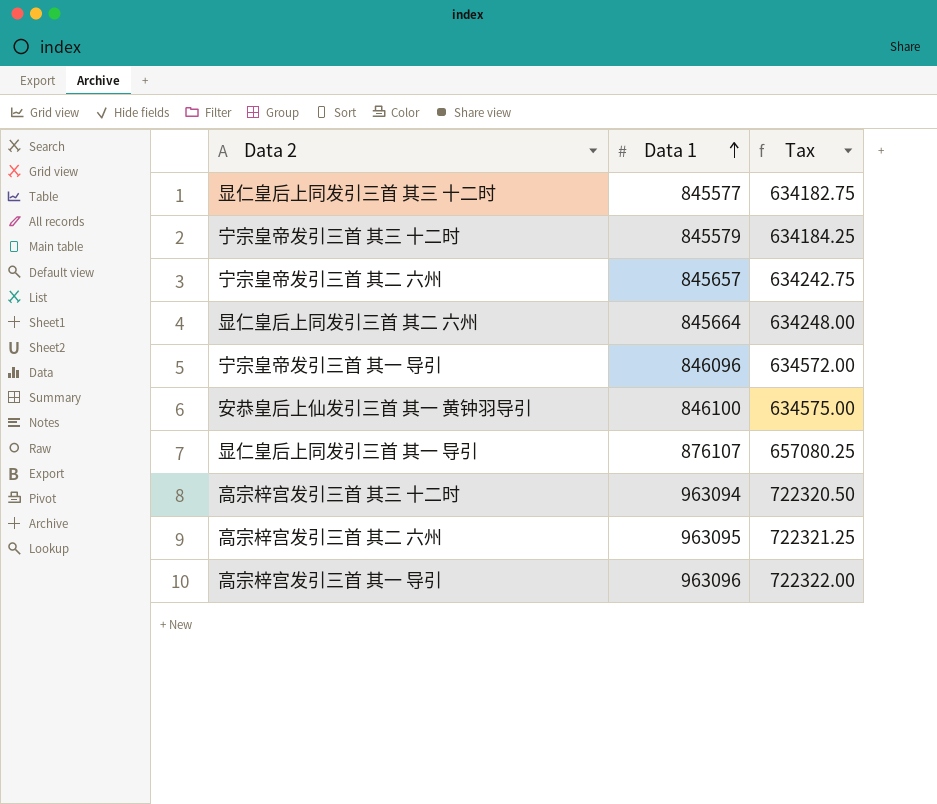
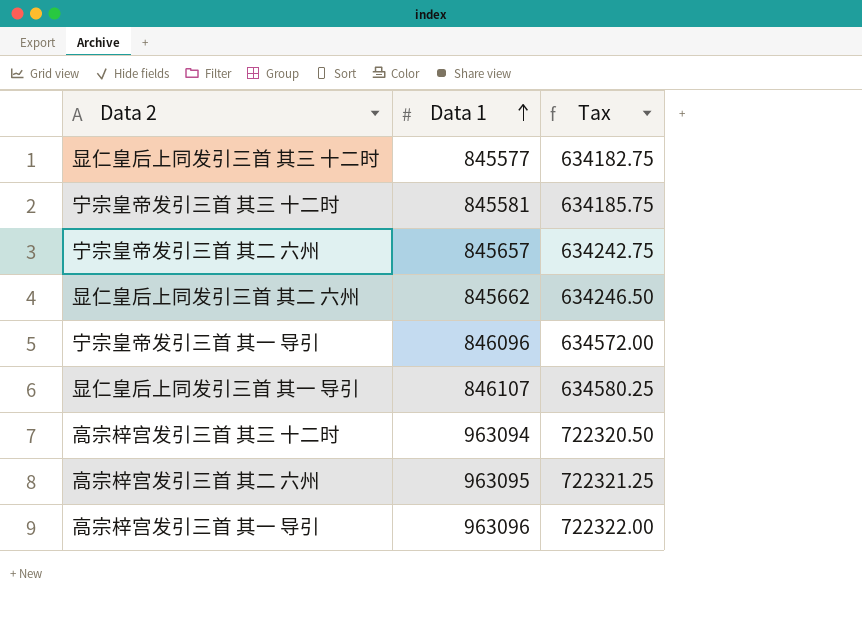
row 安恭皇后上仙发引三首 其一 黄钟羽导引: 846100 | 634575.00 -> none
宁宗皇帝发引三首 其三 十二时 | Data 1: 845579 -> 845581
宁宗皇帝发引三首 其三 十二时 | Tax: 634184.25 -> 634185.75
显仁皇后上同发引三首 其二 六州 | Data 1: 845664 -> 845662
显仁皇后上同发引三首 其二 六州 | Tax: 634248.00 -> 634246.50
显仁皇后上同发引三首 其一 导引 | Data 1: 876107 -> 846107
显仁皇后上同发引三首 其一 导引 | Tax: 657080.25 -> 634580.25

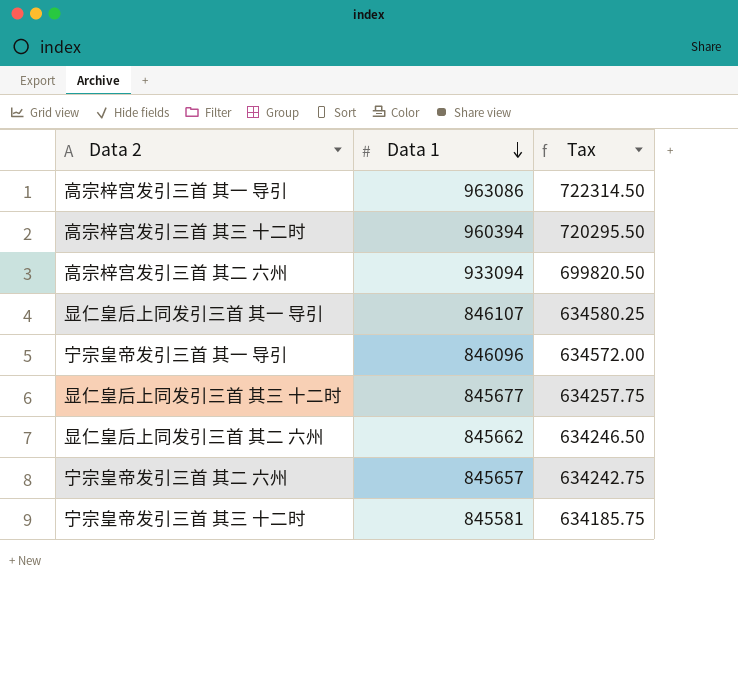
row order: Data 1 ascending -> Data 1 descending
高宗梓宫发引三首 其一 导引 | Data 1: 963096 -> 963086
高宗梓宫发引三首 其一 导引 | Tax: 722322.00 -> 722314.50
高宗梓宫发引三首 其三 十二时 | Data 1: 963094 -> 960394
高宗梓宫发引三首 其三 十二时 | Tax: 722320.50 -> 720295.50
高宗梓宫发引三首 其二 六州 | Data 1: 963095 -> 933094
高宗梓宫发引三首 其二 六州 | Tax: 722321.25 -> 699820.50
显仁皇后上同发引三首 其三 十二时 | Data 1: 845577 -> 845677
显仁皇后上同发引三首 其三 十二时 | Tax: 634182.75 -> 634257.75

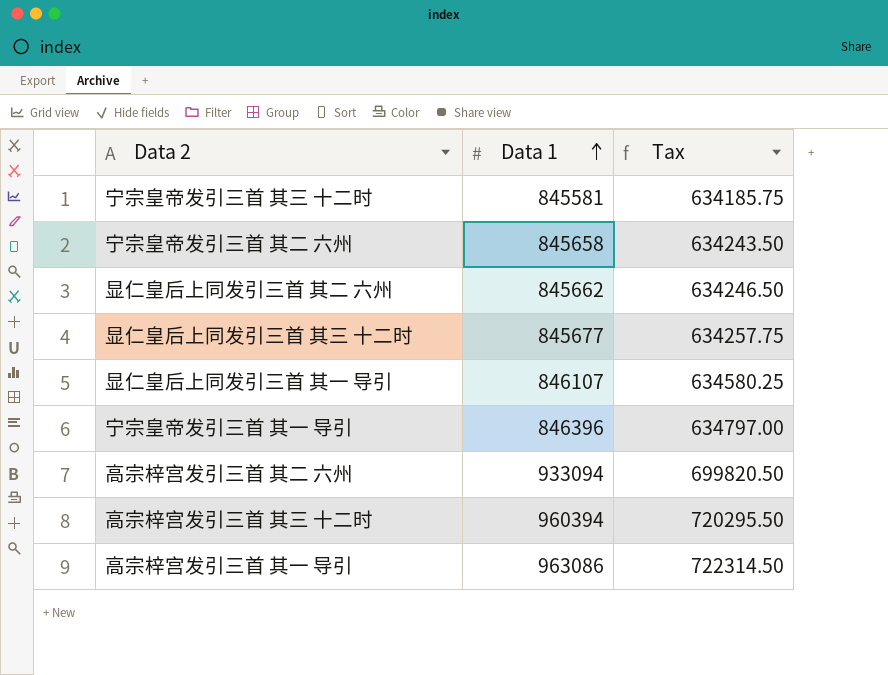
row order: Data 1 descending -> Data 1 ascending
宁宗皇帝发引三首 其二 六州 | Data 1: 845657 -> 845658
宁宗皇帝发引三首 其二 六州 | Tax: 634242.75 -> 634243.50
宁宗皇帝发引三首 其一 导引 | Data 1: 846096 -> 846396
宁宗皇帝发引三首 其一 导引 | Tax: 634572.00 -> 634797.00

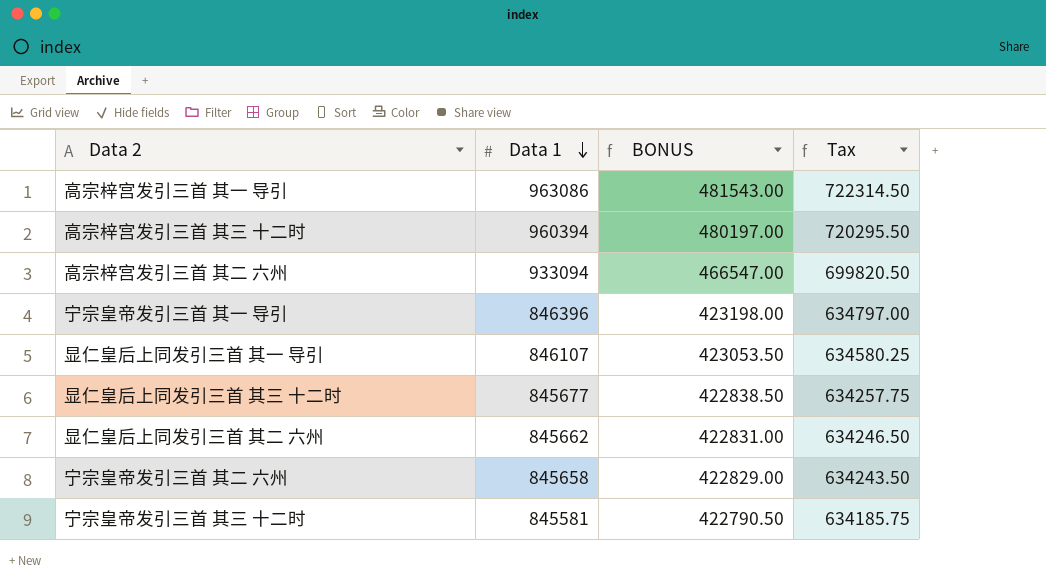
row order: Data 1 ascending -> Data 1 descending
column BONUS | formula: none -> [Data 1] * 0.5

